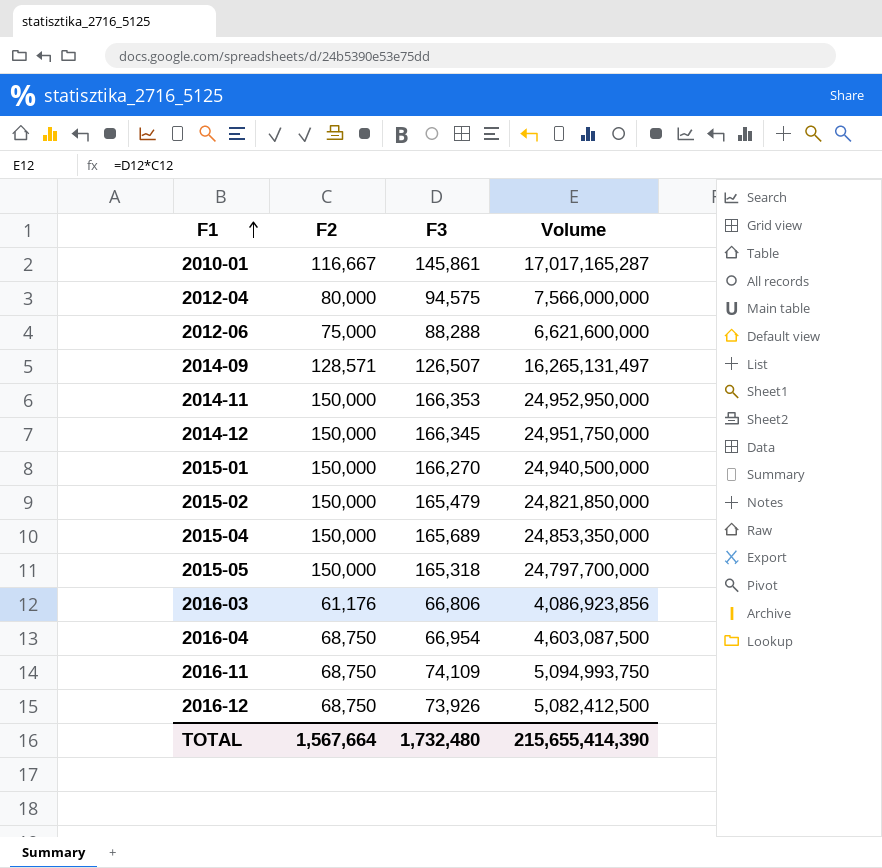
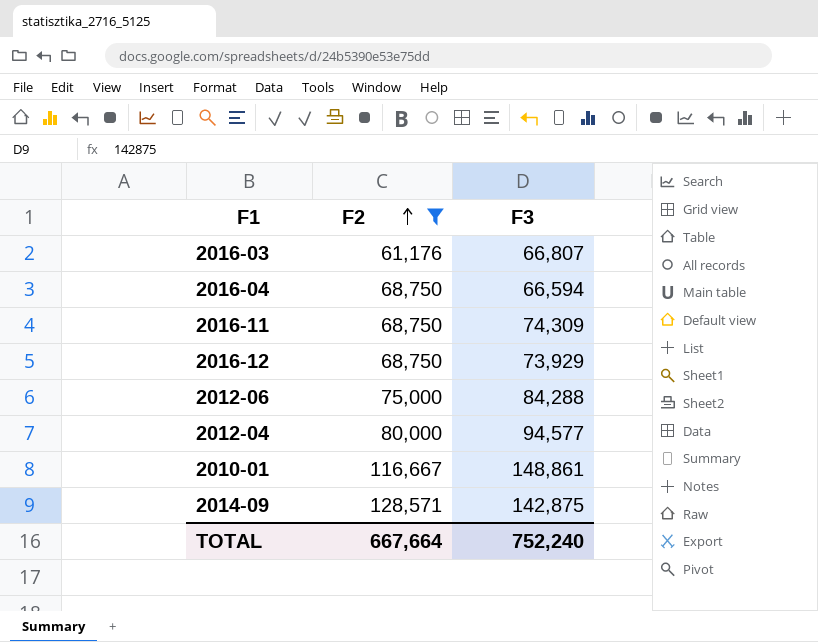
filter: none -> F2 != 150,000
row order: F1 ascending -> F2 ascending
column Volume | formula: [F2] * [F3] -> none
2016-03 | F3: 66,806 -> 66,807
2016-04 | F3: 66,954 -> 66,594
2016-11 | F3: 74,109 -> 74,309
2016-12 | F3: 73,926 -> 73,929
2012-06 | F3: 88,288 -> 84,288
2012-04 | F3: 94,575 -> 94,577
2010-01 | F3: 145,861 -> 148,861
2014-09 | F3: 126,507 -> 142,875
TOTAL | F2: 1,567,664 -> 667,664
TOTAL | F3: 1,732,480 -> 752,240

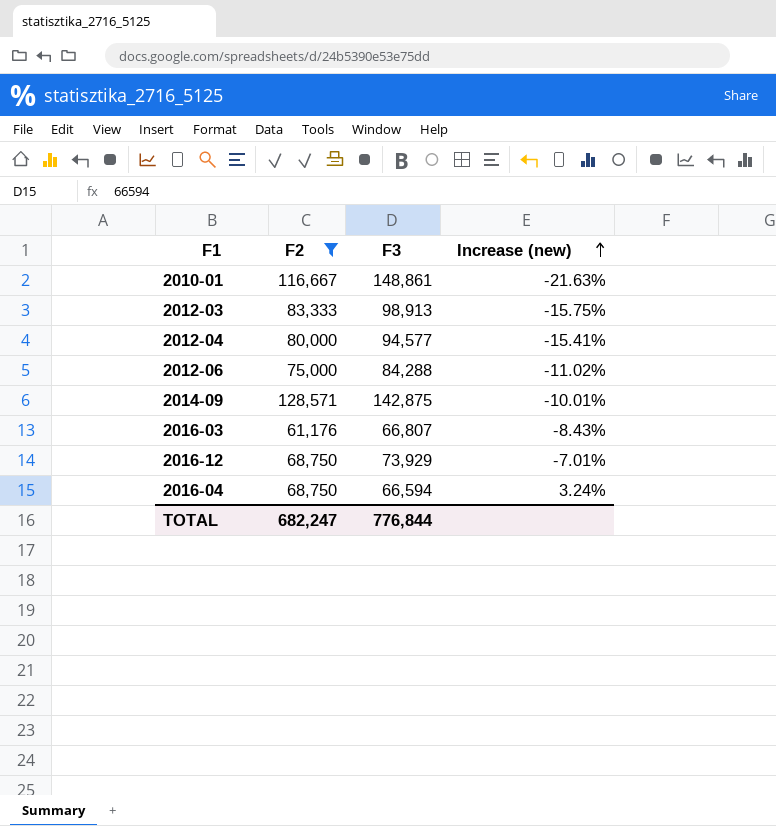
row order: F2 ascending -> Increase (new) ascending
column Increase (new) | formula: none -> ([F2] - [F3]) / [F3]
row 2016-11: 68,750 | 74,309 -> none
row 2012-03: none -> 83,333 | 98,913 | -15.75%
TOTAL | F2: 667,664 -> 682,247
TOTAL | F3: 752,240 -> 776,844

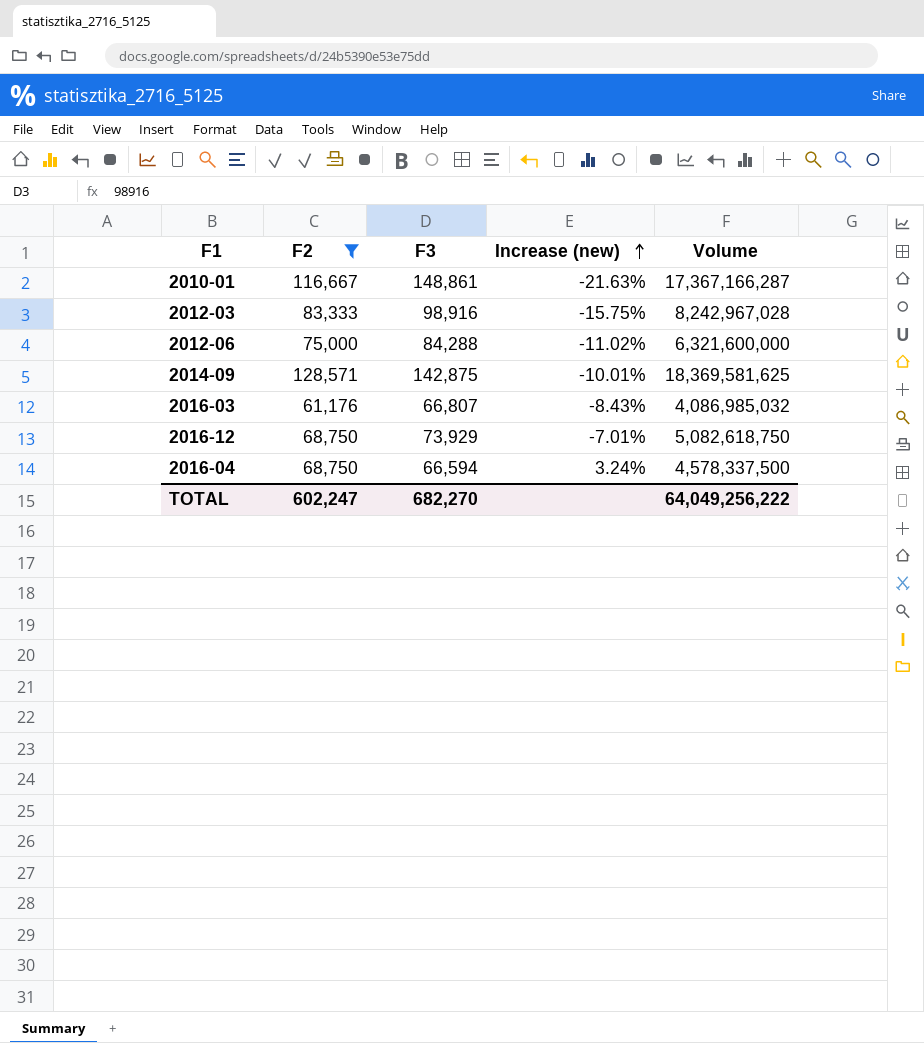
column Volume | formula: none -> [F2] * [F3]
row 2012-04: 80,000 | 94,577 | -15.41% -> none
2012-03 | F3: 98,913 -> 98,916
TOTAL | F2: 682,247 -> 602,247
TOTAL | F3: 776,844 -> 682,270

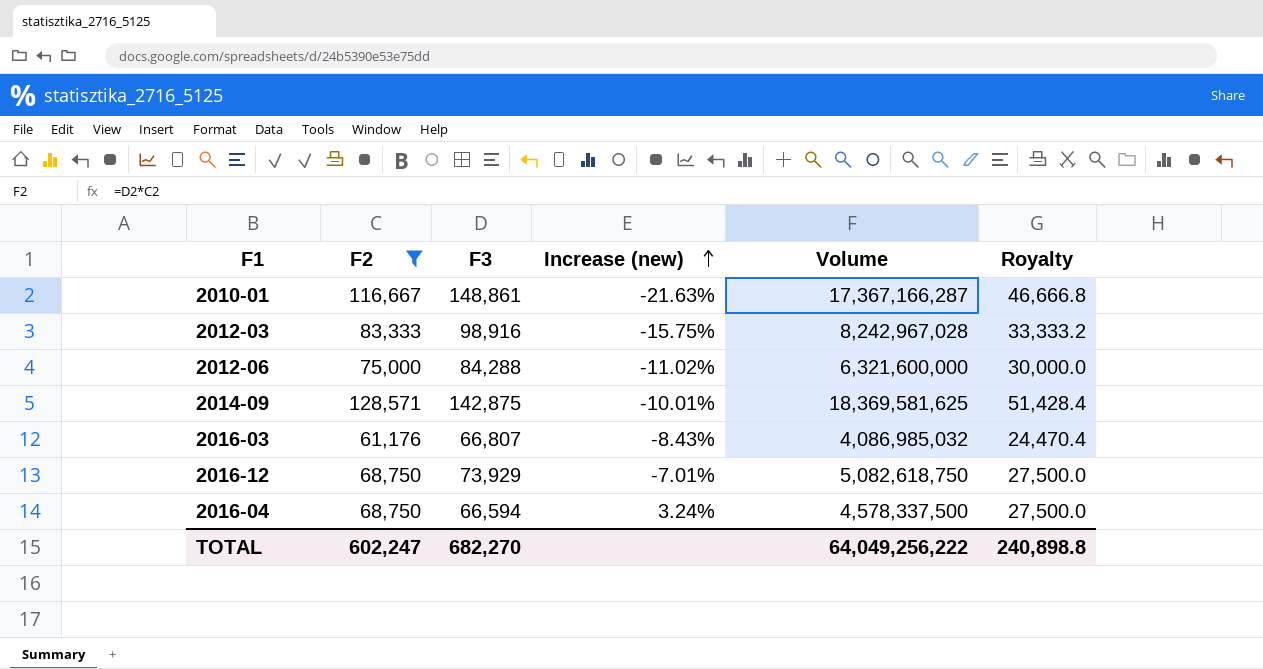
column Royalty | formula: none -> [F2] * 0.4

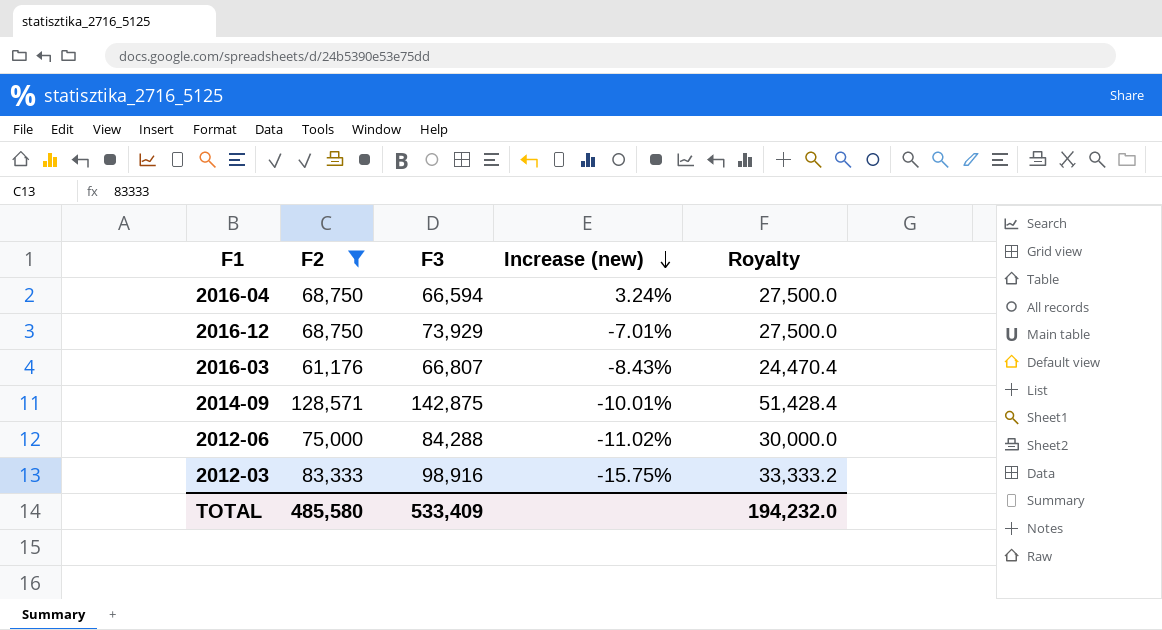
row order: Increase (new) ascending -> Increase (new) descending
column Volume | formula: [F2] * [F3] -> none
row 2010-01: 116,667 | 148,861 | -21.63% | 17,367,166,287 | 46,666.8 -> none
TOTAL | F2: 602,247 -> 485,580
TOTAL | F3: 682,270 -> 533,409
TOTAL | Royalty: 240,898.8 -> 194,232.0

